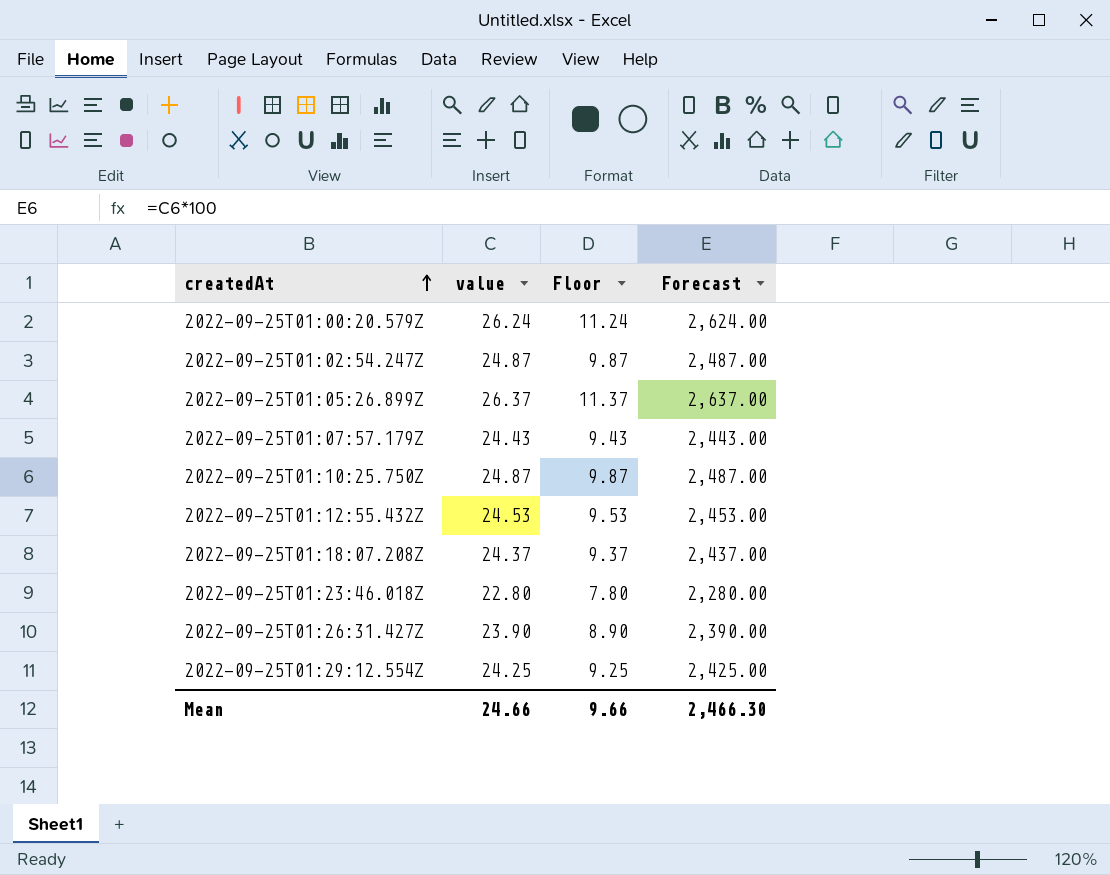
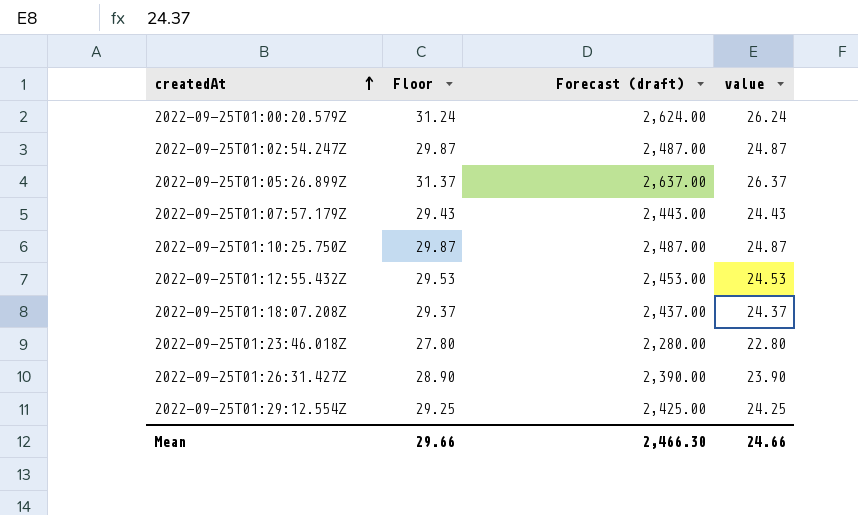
column Floor | formula: [value] - 15 -> [value] + 5
column name: Forecast -> Forecast (draft)
column value | position: 2 -> 4
Mean | Floor: 9.66 -> 29.66

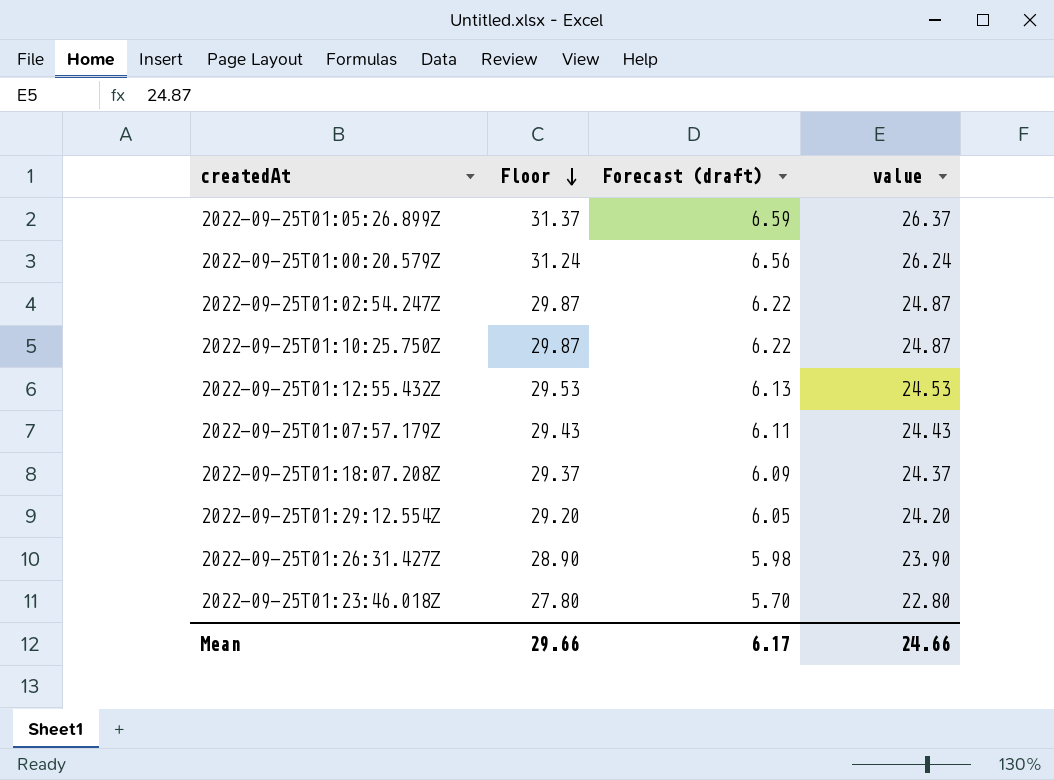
row order: createdAt ascending -> Floor descending
column Forecast (draft) | formula: [value] * 100 -> [value] * 0.25
2022-09-25T01:29:12.554Z | Floor: 29.25 -> 29.20
2022-09-25T01:29:12.554Z | value: 24.25 -> 24.20
Mean | Forecast (draft): 2,466.30 -> 6.17

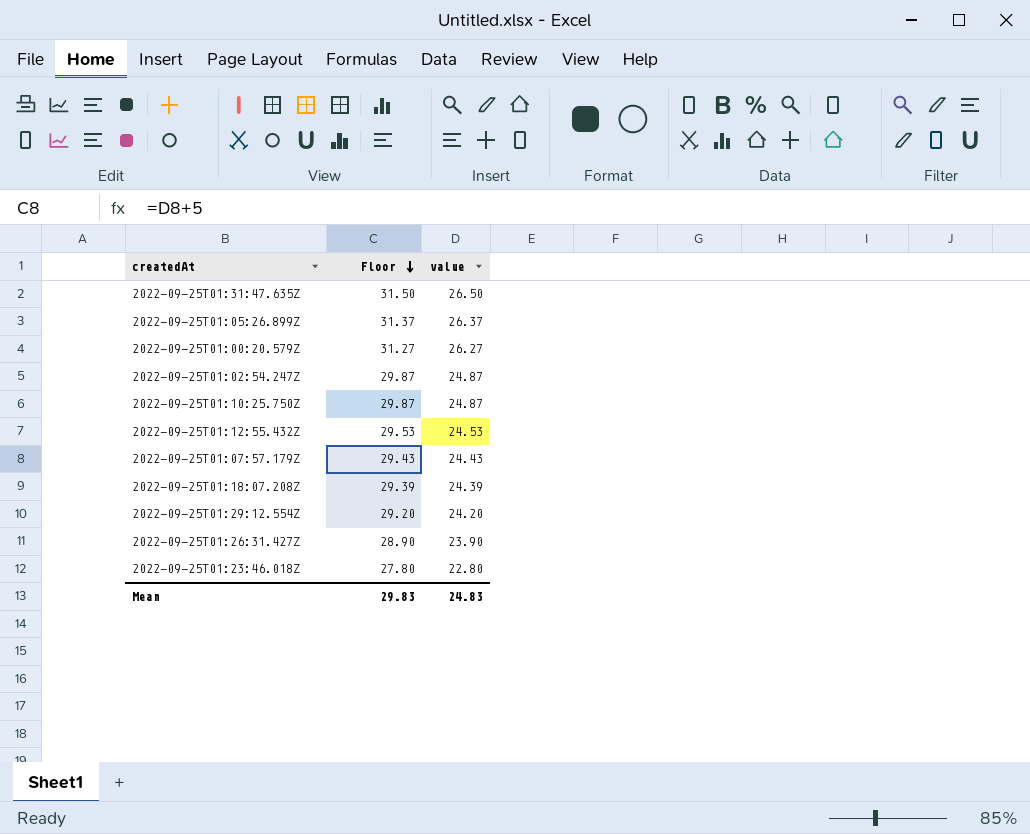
column Forecast (draft) | formula: [value] * 0.25 -> none
row 2022-09-25T01:31:47.635Z: none -> 31.50 | 26.50
2022-09-25T01:00:20.579Z | Floor: 31.24 -> 31.27
2022-09-25T01:00:20.579Z | value: 26.24 -> 26.27
2022-09-25T01:18:07.208Z | Floor: 29.37 -> 29.39
2022-09-25T01:18:07.208Z | value: 24.37 -> 24.39
Mean | Floor: 29.66 -> 29.83
Mean | value: 24.66 -> 24.83

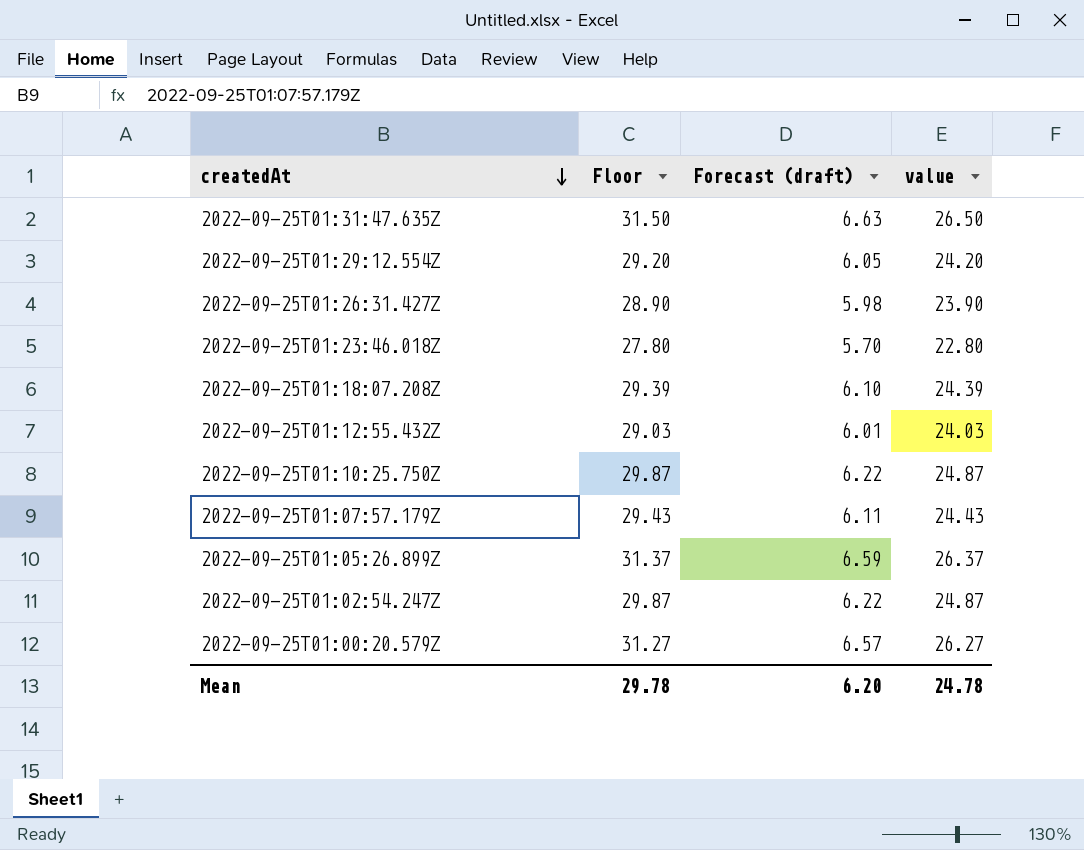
row order: Floor descending -> createdAt descending
column Forecast (draft) | formula: none -> [value] * 0.25
2022-09-25T01:12:55.432Z | Floor: 29.53 -> 29.03
2022-09-25T01:12:55.432Z | value: 24.53 -> 24.03
Mean | Floor: 29.83 -> 29.78
Mean | value: 24.83 -> 24.78

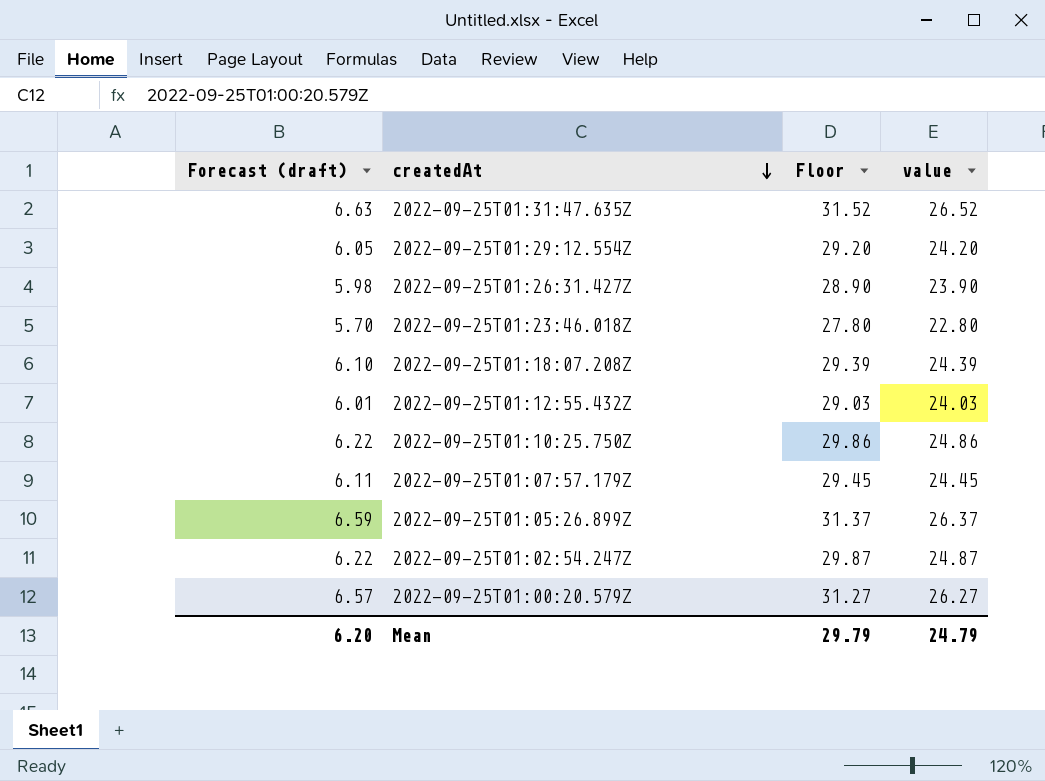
column Forecast (draft) | position: 3 -> 1
2022-09-25T01:31:47.635Z | Floor: 31.50 -> 31.52
2022-09-25T01:31:47.635Z | value: 26.50 -> 26.52
2022-09-25T01:10:25.750Z | Floor: 29.87 -> 29.86
2022-09-25T01:10:25.750Z | value: 24.87 -> 24.86
2022-09-25T01:07:57.179Z | Floor: 29.43 -> 29.45
2022-09-25T01:07:57.179Z | value: 24.43 -> 24.45
Mean | Floor: 29.78 -> 29.79
Mean | value: 24.78 -> 24.79

